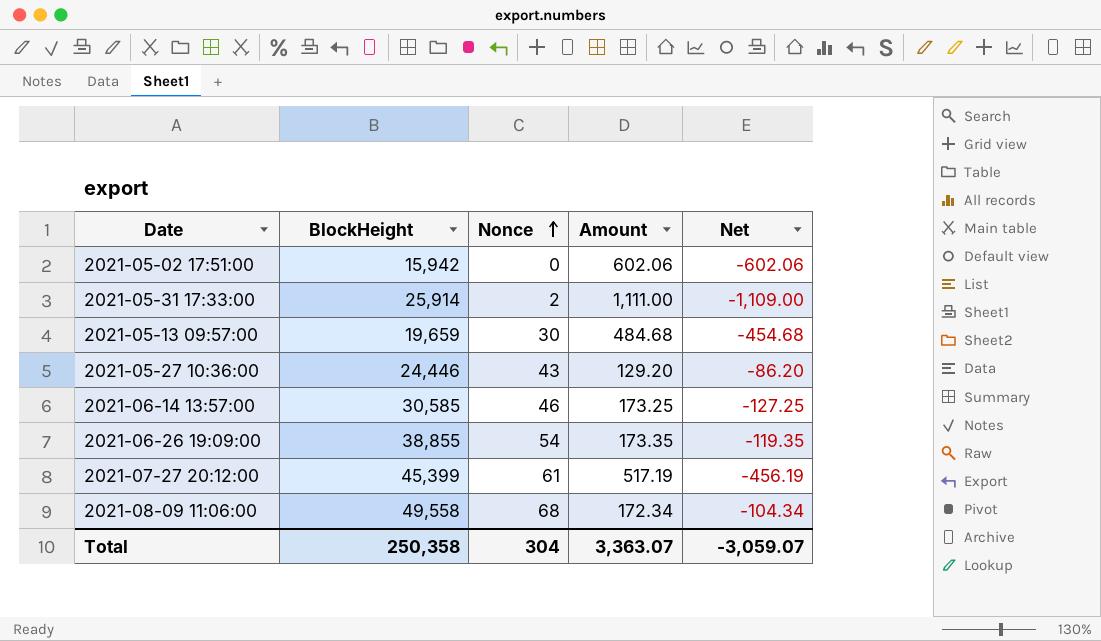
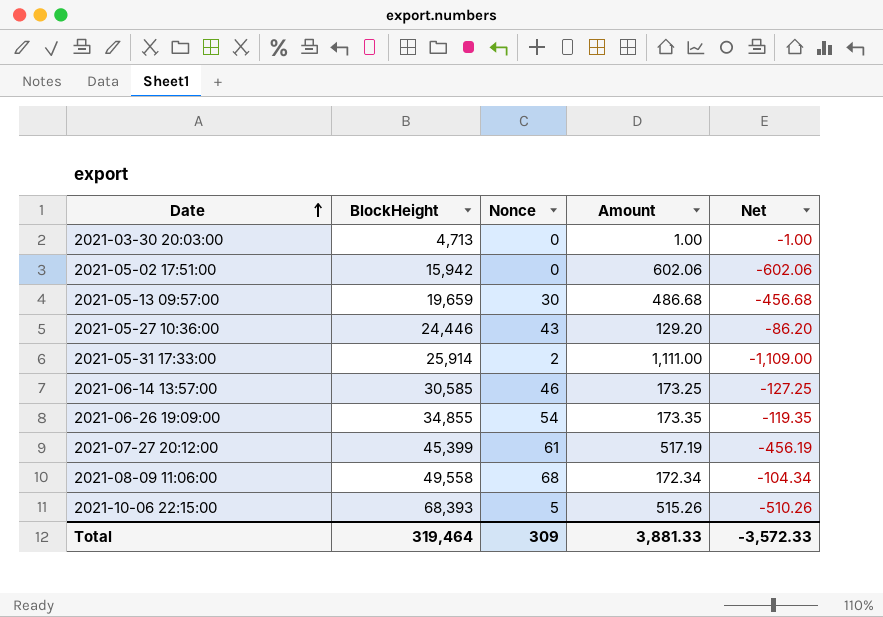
row order: Nonce ascending -> Date ascending
row 2021-03-30 20:03:00: none -> 4,713 | 0 | 1.00 | -1.00
2021-05-13 09:57:00 | Amount: 484.68 -> 486.68
2021-05-13 09:57:00 | Net: -454.68 -> -456.68
2021-06-26 19:09:00 | BlockHeight: 38,855 -> 34,855
row 2021-10-06 22:15:00: none -> 68,393 | 5 | 515.26 | -510.26
Total | BlockHeight: 250,358 -> 319,464
Total | Nonce: 304 -> 309
Total | Amount: 3,363.07 -> 3,881.33
Total | Net: -3,059.07 -> -3,572.33

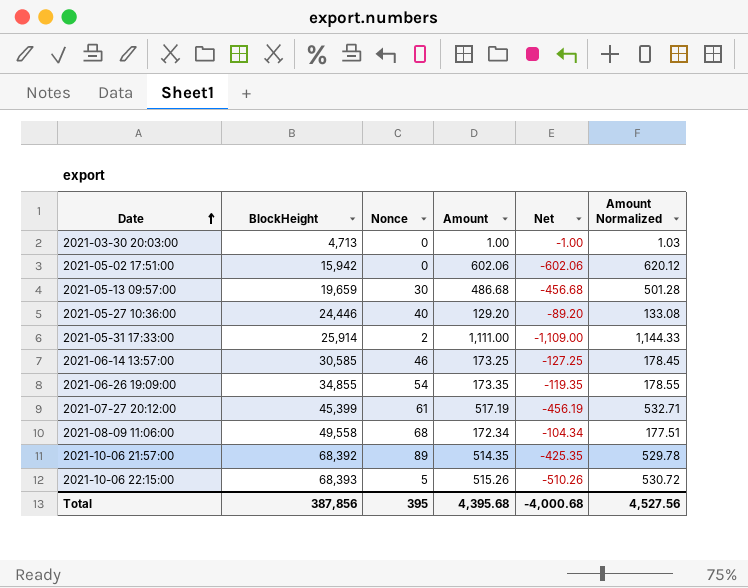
column Amount Normalized | formula: none -> [Amount] * 1.03
2021-05-27 10:36:00 | Nonce: 43 -> 40
2021-05-27 10:36:00 | Net: -86.20 -> -89.20
row 2021-10-06 21:57:00: none -> 68,392 | 89 | 514.35 | -425.35 | 529.78
Total | BlockHeight: 319,464 -> 387,856
Total | Nonce: 309 -> 395
Total | Amount: 3,881.33 -> 4,395.68
Total | Net: -3,572.33 -> -4,000.68

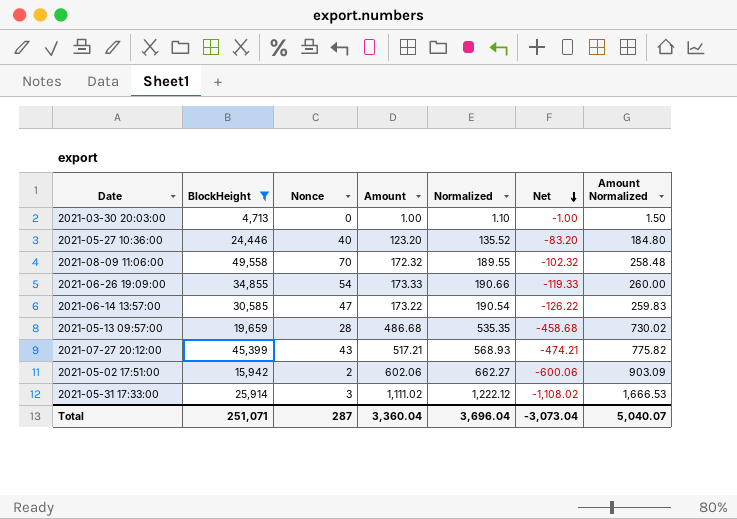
filter: none -> BlockHeight <= 49,558
row order: Date ascending -> Net descending
column Normalized | formula: none -> [Amount] * 1.1
column Amount Normalized | formula: [Amount] * 1.03 -> [Amount] * 1.5
2021-05-27 10:36:00 | Amount: 129.20 -> 123.20
2021-05-27 10:36:00 | Net: -89.20 -> -83.20
2021-08-09 11:06:00 | Nonce: 68 -> 70
2021-08-09 11:06:00 | Amount: 172.34 -> 172.32
2021-08-09 11:06:00 | Net: -104.34 -> -102.32
2021-06-26 19:09:00 | Amount: 173.35 -> 173.33
2021-06-26 19:09:00 | Net: -119.35 -> -119.33
2021-06-14 13:57:00 | Nonce: 46 -> 47
2021-06-14 13:57:00 | Amount: 173.25 -> 173.22
2021-06-14 13:57:00 | Net: -127.25 -> -126.22
2021-05-13 09:57:00 | Nonce: 30 -> 28
2021-05-13 09:57:00 | Net: -456.68 -> -458.68
2021-07-27 20:12:00 | Nonce: 61 -> 43
2021-07-27 20:12:00 | Amount: 517.19 -> 517.21
2021-07-27 20:12:00 | Net: -456.19 -> -474.21
2021-05-02 17:51:00 | Nonce: 0 -> 2
2021-05-02 17:51:00 | Net: -602.06 -> -600.06
2021-05-31 17:33:00 | Nonce: 2 -> 3
2021-05-31 17:33:00 | Amount: 1,111.00 -> 1,111.02
2021-05-31 17:33:00 | Net: -1,109.00 -> -1,108.02
Total | BlockHeight: 387,856 -> 251,071
Total | Nonce: 395 -> 287
Total | Amount: 4,395.68 -> 3,360.04
Total | Net: -4,000.68 -> -3,073.04
Total | Amount Normalized: 4,527.56 -> 5,040.07

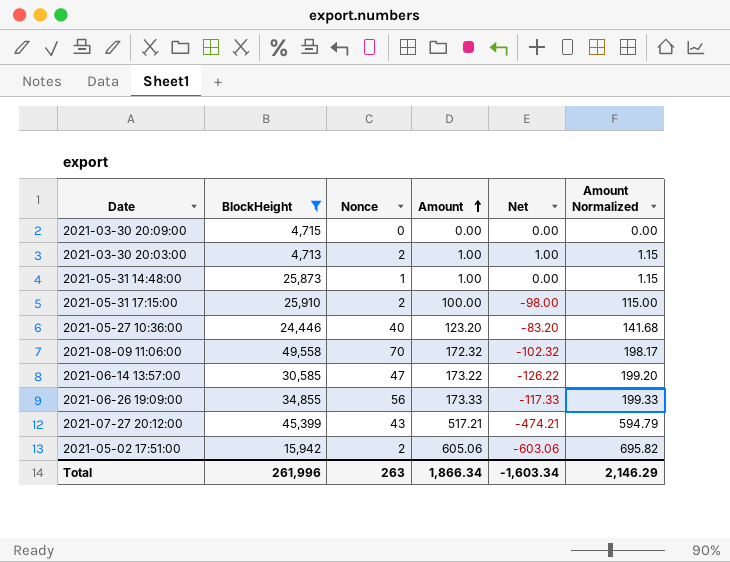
row order: Net descending -> Amount ascending
column Normalized | formula: [Amount] * 1.1 -> none
column Amount Normalized | formula: [Amount] * 1.5 -> [Amount] * 1.15
row 2021-05-13 09:57:00: 19,659 | 28 | 486.68 | 535.35 | -458.68 | 730.02 -> none
row 2021-05-31 17:33:00: 25,914 | 3 | 1,111.02 | 1,222.12 | -1,108.02 | 1,666.53 -> none
row 2021-03-30 20:09:00: none -> 4,715 | 0 | 0.00 | 0.00 | 0.00
2021-03-30 20:03:00 | Nonce: 0 -> 2
2021-03-30 20:03:00 | Net: -1.00 -> 1.00
row 2021-05-31 14:48:00: none -> 25,873 | 1 | 1.00 | 0.00 | 1.15
row 2021-05-31 17:15:00: none -> 25,910 | 2 | 100.00 | -98.00 | 115.00
2021-06-26 19:09:00 | Nonce: 54 -> 56
2021-06-26 19:09:00 | Net: -119.33 -> -117.33
2021-05-02 17:51:00 | Amount: 602.06 -> 605.06
2021-05-02 17:51:00 | Net: -600.06 -> -603.06
Total | BlockHeight: 251,071 -> 261,996
Total | Nonce: 287 -> 263
Total | Amount: 3,360.04 -> 1,866.34
Total | Net: -3,073.04 -> -1,603.34
Total | Amount Normalized: 5,040.07 -> 2,146.29

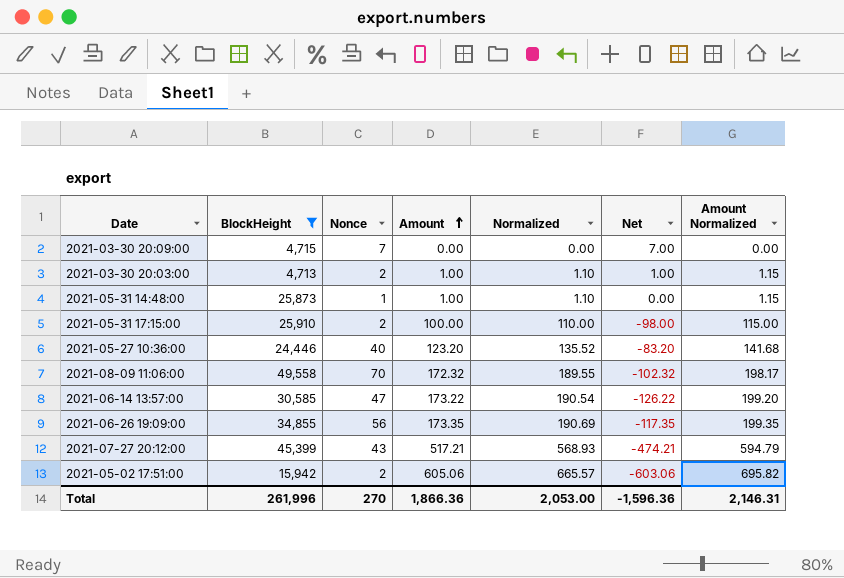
column Normalized | formula: none -> [Amount] * 1.1
2021-03-30 20:09:00 | Nonce: 0 -> 7
2021-03-30 20:09:00 | Net: 0.00 -> 7.00
2021-06-26 19:09:00 | Amount: 173.33 -> 173.35
2021-06-26 19:09:00 | Net: -117.33 -> -117.35
2021-06-26 19:09:00 | Amount Normalized: 199.33 -> 199.35
Total | Nonce: 263 -> 270
Total | Amount: 1,866.34 -> 1,866.36
Total | Net: -1,603.34 -> -1,596.36
Total | Amount Normalized: 2,146.29 -> 2,146.31

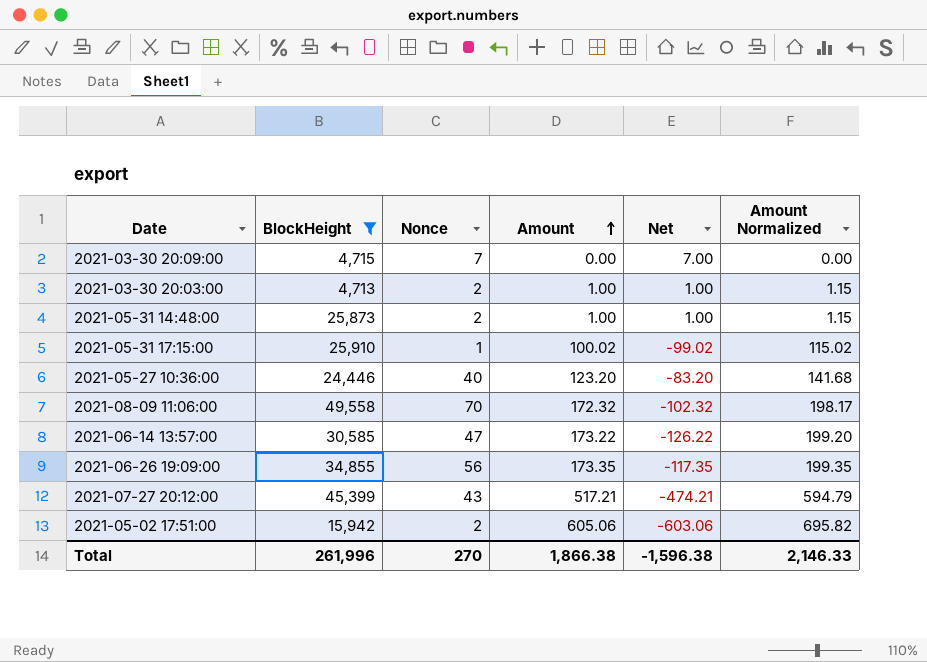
column Normalized | formula: [Amount] * 1.1 -> none
2021-05-31 14:48:00 | Nonce: 1 -> 2
2021-05-31 14:48:00 | Net: 0.00 -> 1.00
2021-05-31 17:15:00 | Nonce: 2 -> 1
2021-05-31 17:15:00 | Amount: 100.00 -> 100.02
2021-05-31 17:15:00 | Net: -98.00 -> -99.02
2021-05-31 17:15:00 | Amount Normalized: 115.00 -> 115.02
Total | Amount: 1,866.36 -> 1,866.38
Total | Net: -1,596.36 -> -1,596.38
Total | Amount Normalized: 2,146.31 -> 2,146.33

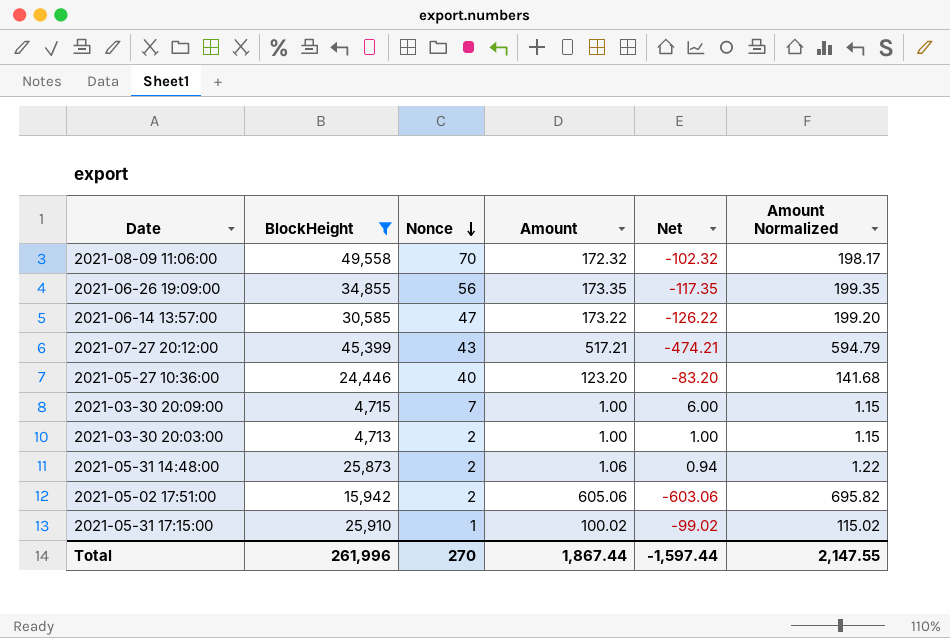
row order: Amount ascending -> Nonce descending
2021-03-30 20:09:00 | Amount: 0.00 -> 1.00
2021-03-30 20:09:00 | Net: 7.00 -> 6.00
2021-03-30 20:09:00 | Amount Normalized: 0.00 -> 1.15
2021-05-31 14:48:00 | Amount: 1.00 -> 1.06
2021-05-31 14:48:00 | Net: 1.00 -> 0.94
2021-05-31 14:48:00 | Amount Normalized: 1.15 -> 1.22
Total | Amount: 1,866.38 -> 1,867.44
Total | Net: -1,596.38 -> -1,597.44
Total | Amount Normalized: 2,146.33 -> 2,147.55

